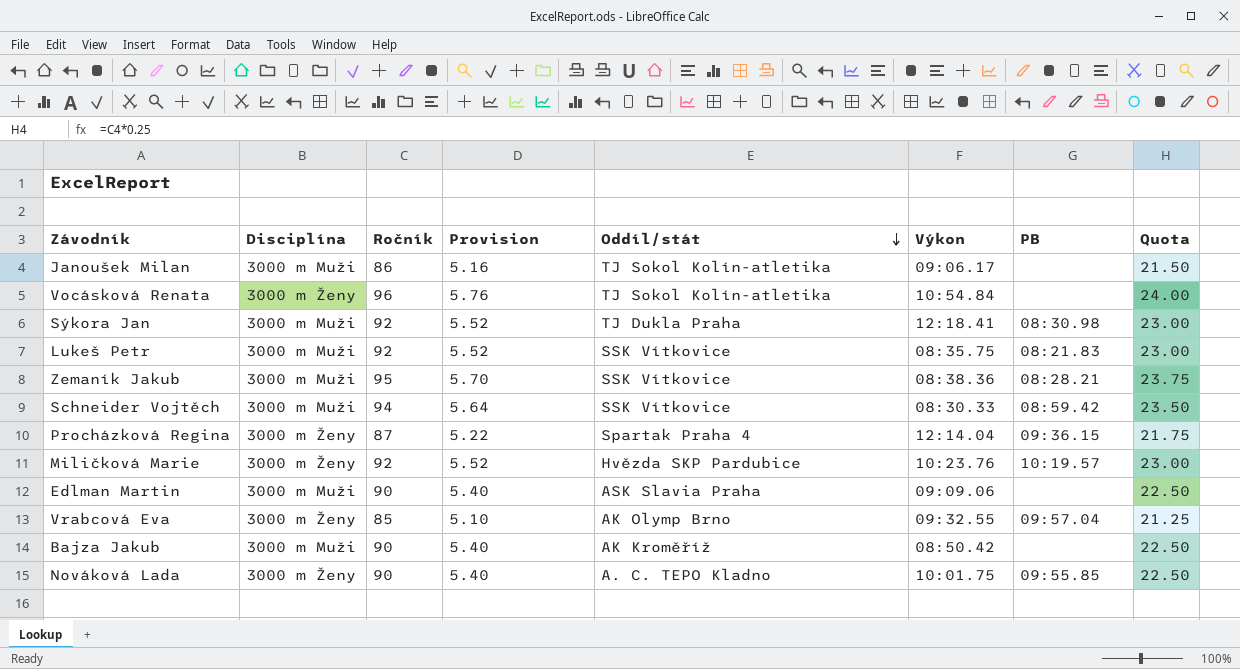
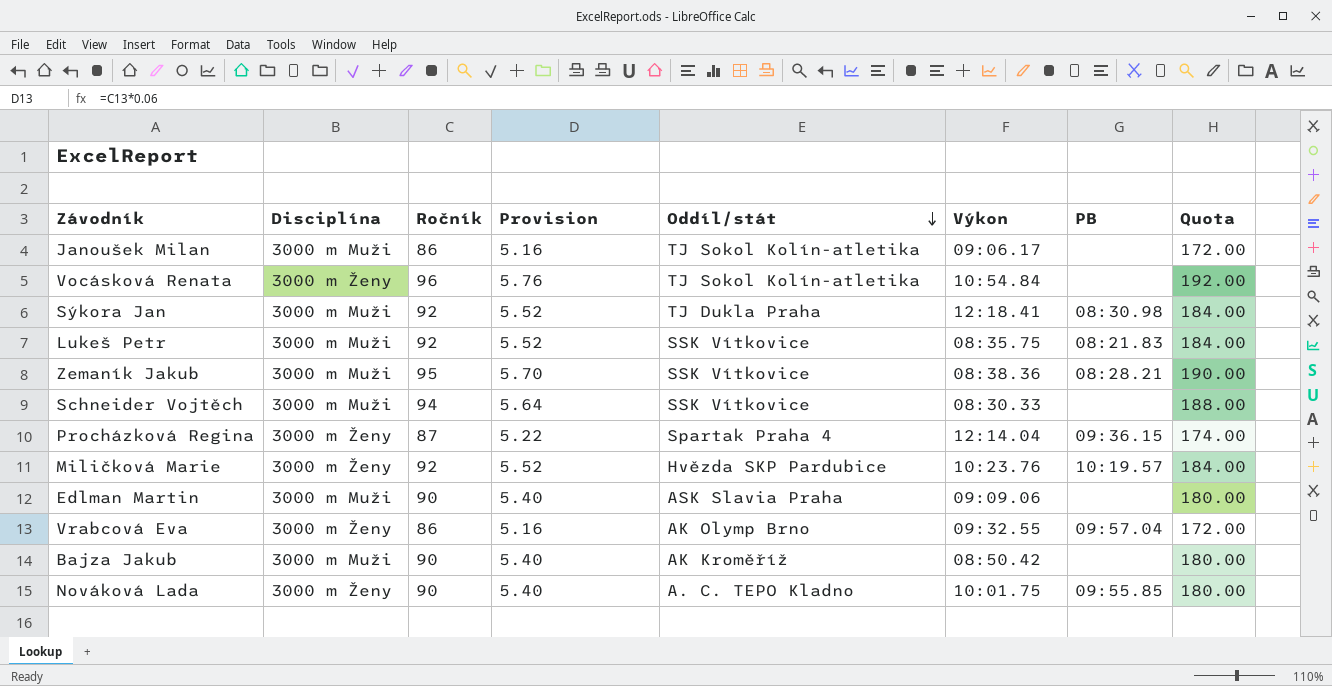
column Quota | formula: [Ročník] * 0.25 -> [Ročník] * 2
Schneider Vojtěch | PB: 08:59.42 -> none
Vrabcová Eva | Ročník: 85 -> 86
Vrabcová Eva | Provision: 5.10 -> 5.16

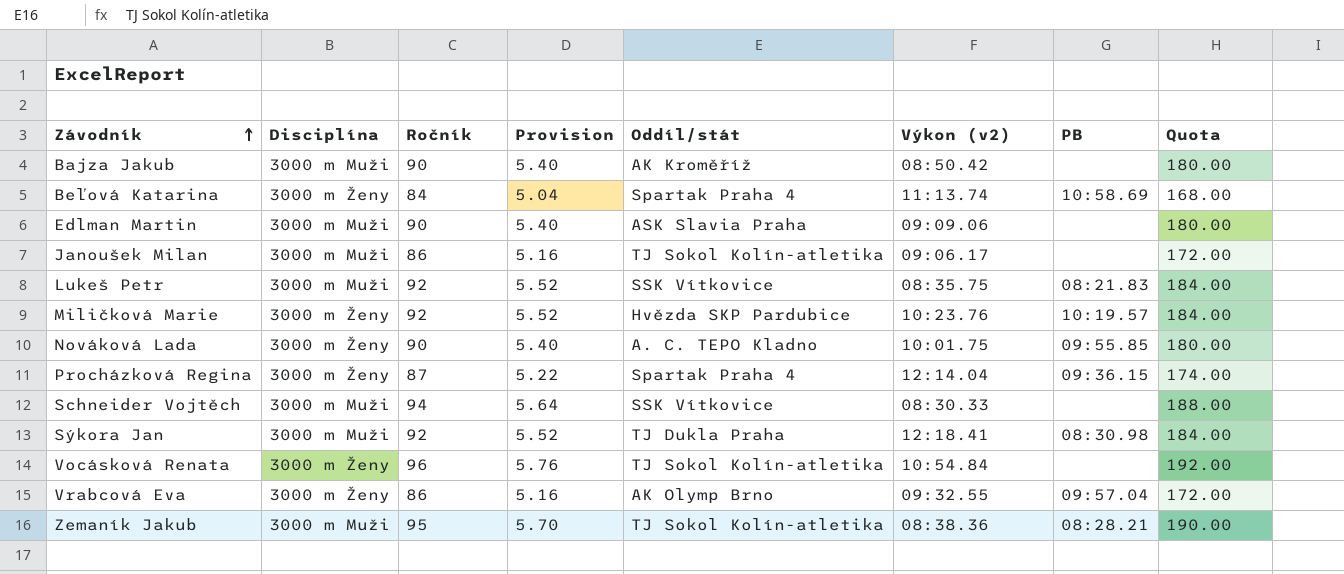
row order: Oddíl/stát descending -> Závodník ascending
column name: Výkon -> Výkon (v2)
row Beľová Katarina: none -> 3000 m Ženy | 84 | 5.04 | Spartak Praha 4 | 11:13.74 | 10:58.69 | 168.00
Zemaník Jakub | Oddíl/stát: SSK Vítkovice -> TJ Sokol Kolín-atletika

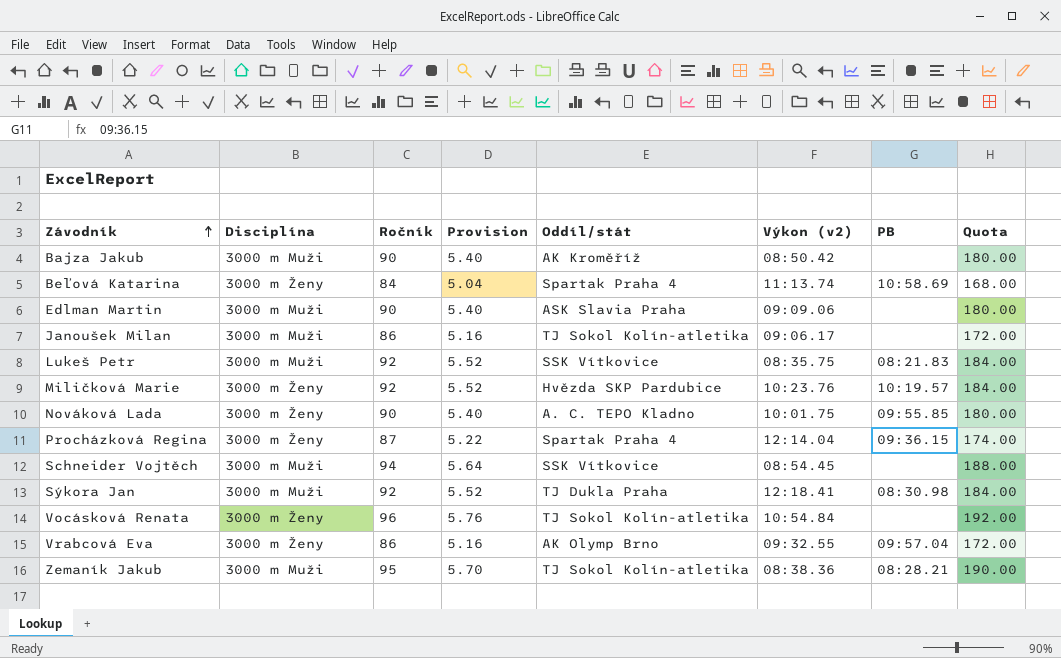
Schneider Vojtěch | Výkon (v2): 08:30.33 -> 08:54.45

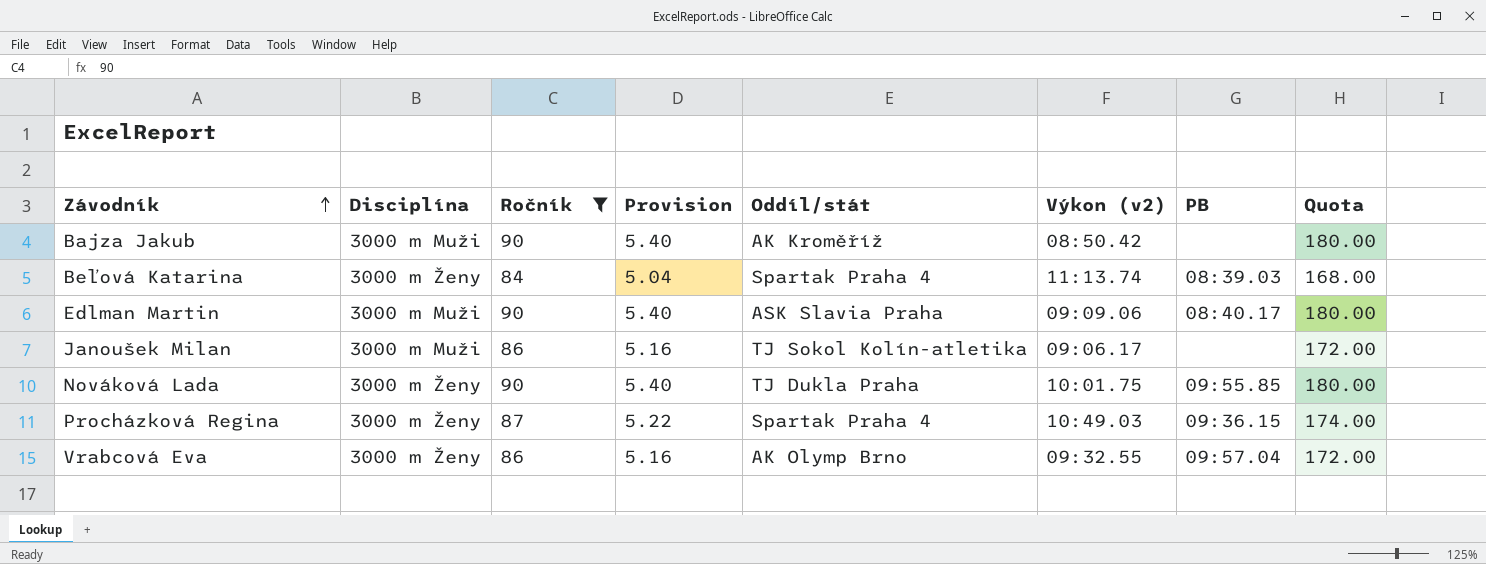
filter: none -> Ročník <= 90
Beľová Katarina | PB: 10:58.69 -> 08:39.03
Edlman Martin | PB: none -> 08:40.17
Nováková Lada | Oddíl/stát: A. C. TEPO Kladno -> TJ Dukla Praha
Procházková Regina | Výkon (v2): 12:14.04 -> 10:49.03

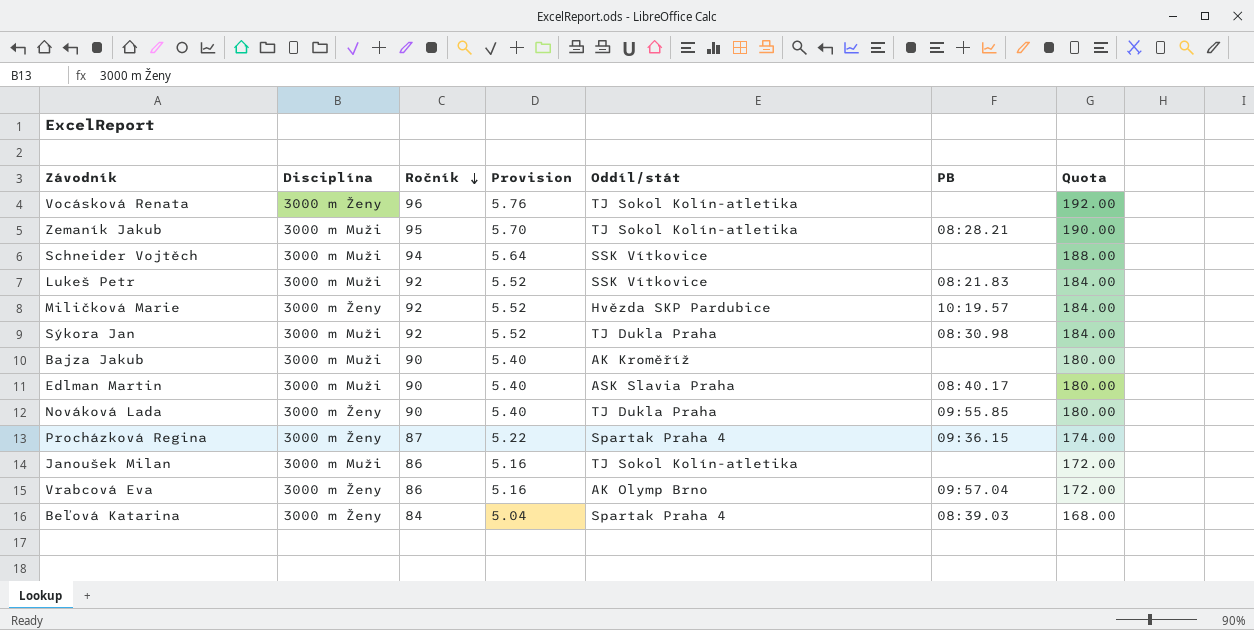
filter: Ročník <= 90 -> none
row order: Závodník ascending -> Ročník descending
column Výkon (v2) | position: 6 -> none

